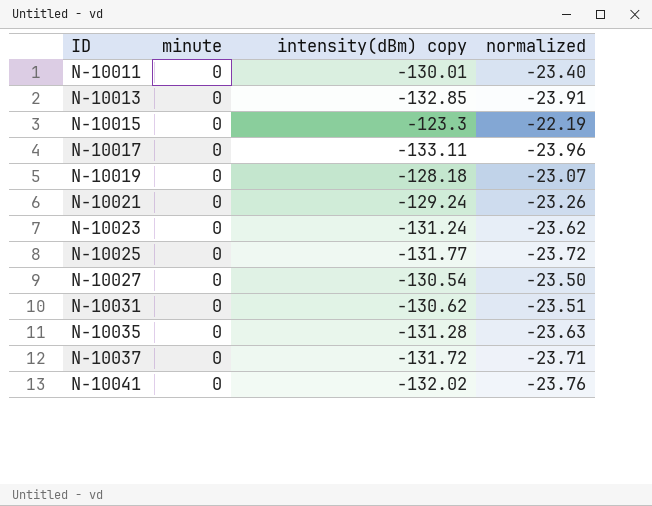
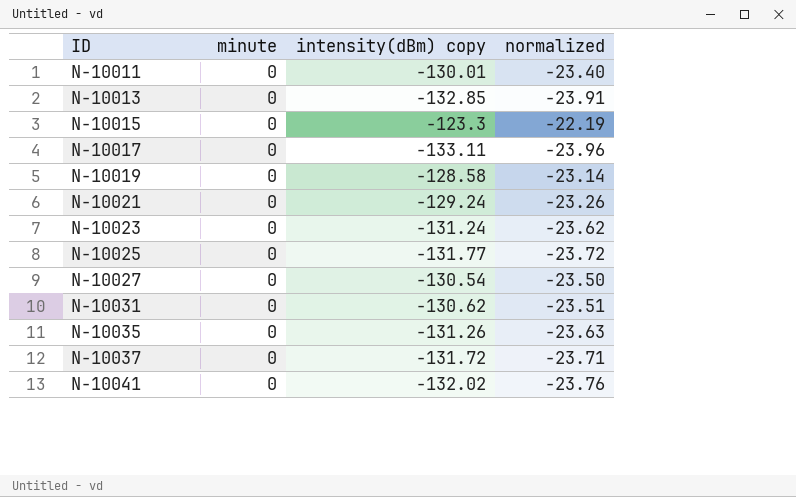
N-10019 | intensity(dBm) copy: -128.18 -> -128.58
N-10019 | normalized: -23.07 -> -23.14
N-10035 | intensity(dBm) copy: -131.28 -> -131.26

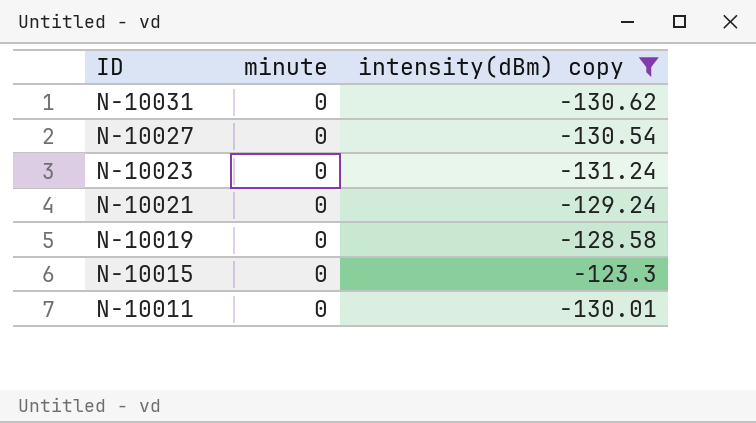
filter: none -> intensity(dBm) copy >= -131.24
row order: ID ascending -> ID descending
column normalized | formula: [intensity(dBm) copy] * 0.18 -> none

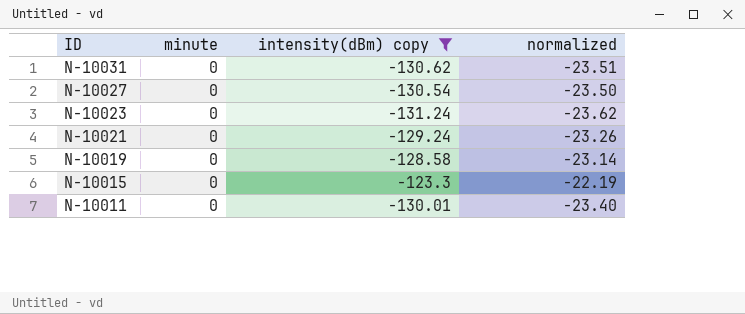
column normalized | formula: none -> [intensity(dBm) copy] * 0.18

